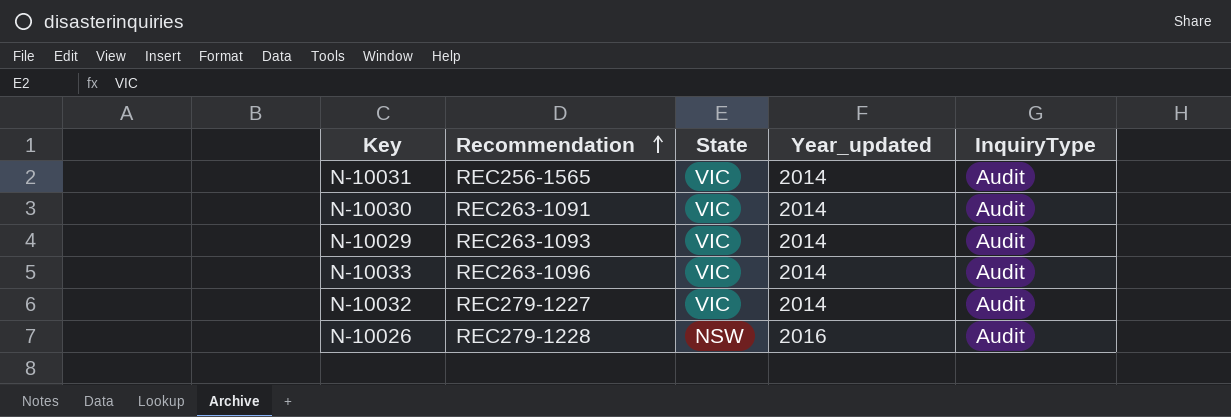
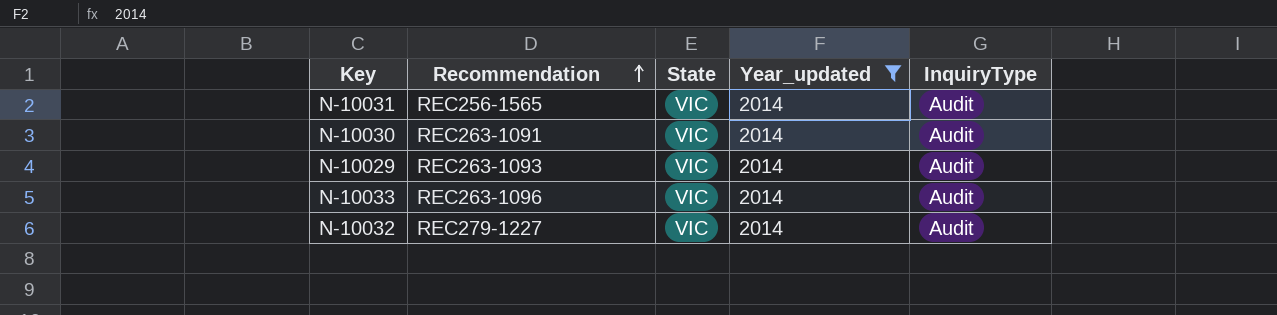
filter: none -> Year_updated = 2014

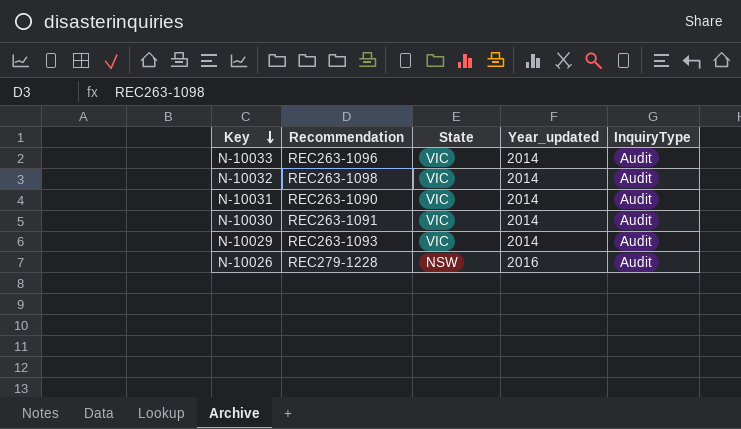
filter: Year_updated = 2014 -> none
row order: Recommendation ascending -> Key descending
N-10032 | Recommendation: REC279-1227 -> REC263-1098
N-10031 | Recommendation: REC256-1565 -> REC263-1090

